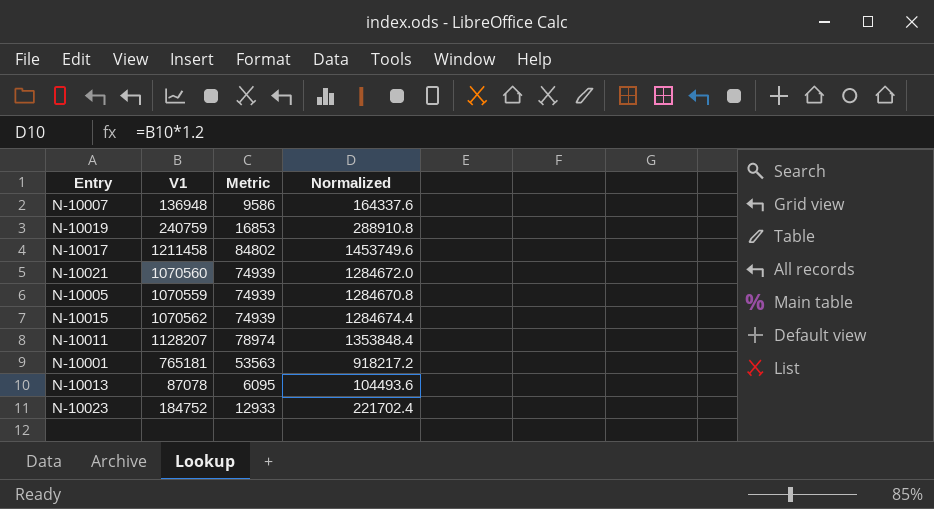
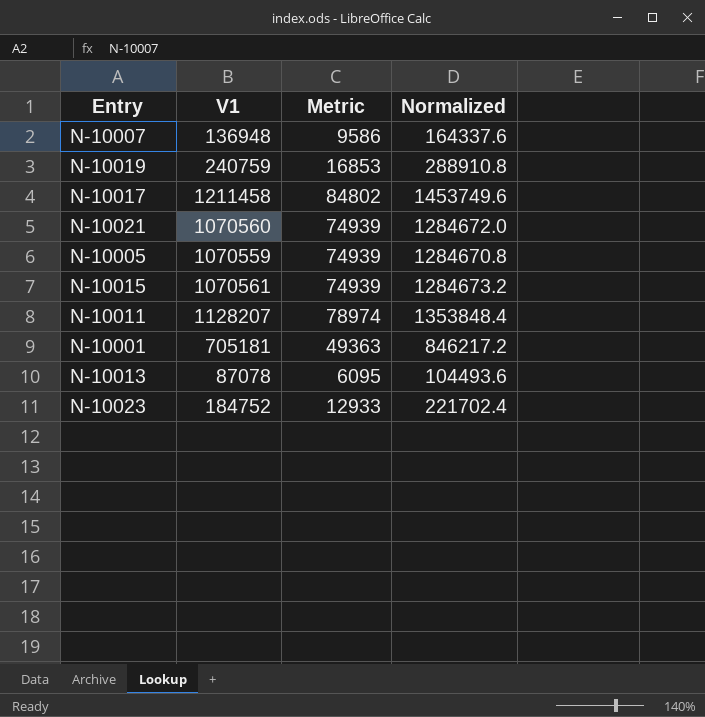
N-10015 | V1: 1070562 -> 1070561
N-10015 | Normalized: 1284674.4 -> 1284673.2
N-10001 | V1: 765181 -> 705181
N-10001 | Metric: 53563 -> 49363
N-10001 | Normalized: 918217.2 -> 846217.2

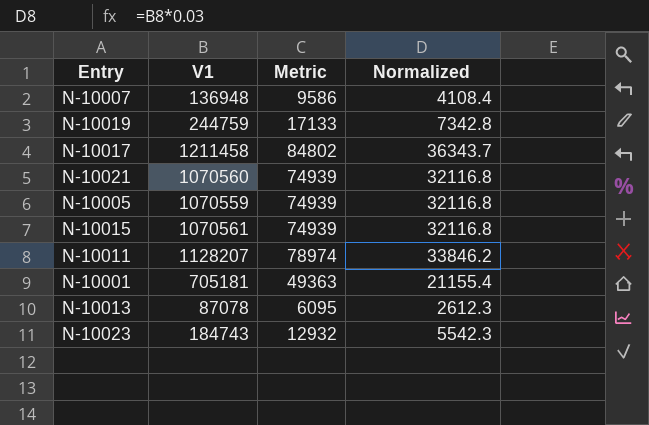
column Normalized | formula: [V1] * 1.2 -> [V1] * 0.03
N-10019 | V1: 240759 -> 244759
N-10019 | Metric: 16853 -> 17133
N-10023 | V1: 184752 -> 184743
N-10023 | Metric: 12933 -> 12932

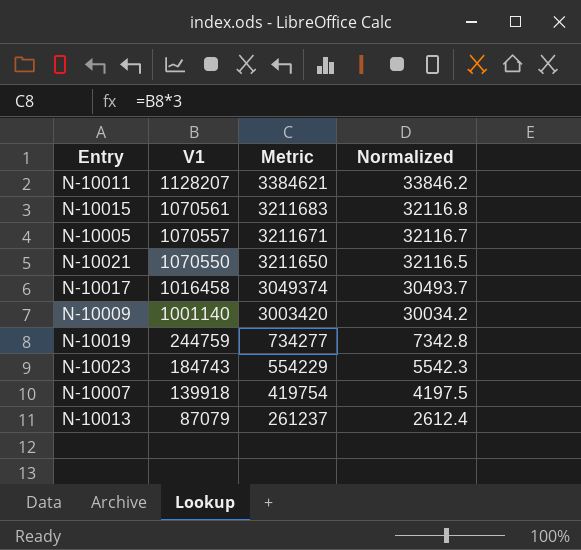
row order: none -> V1 descending
column Metric | formula: [V1] * 0.07 -> [V1] * 3
row N-10001: 705181 | 49363 | 21155.4 -> none
N-10005 | V1: 1070559 -> 1070557
N-10005 | Normalized: 32116.8 -> 32116.7
N-10021 | V1: 1070560 -> 1070550
N-10021 | Normalized: 32116.8 -> 32116.5
N-10017 | V1: 1211458 -> 1016458
N-10017 | Normalized: 36343.7 -> 30493.7
row N-10009: none -> 1001140 | 3003420 | 30034.2
N-10007 | V1: 136948 -> 139918
N-10007 | Normalized: 4108.4 -> 4197.5
N-10013 | V1: 87078 -> 87079
N-10013 | Normalized: 2612.3 -> 2612.4

